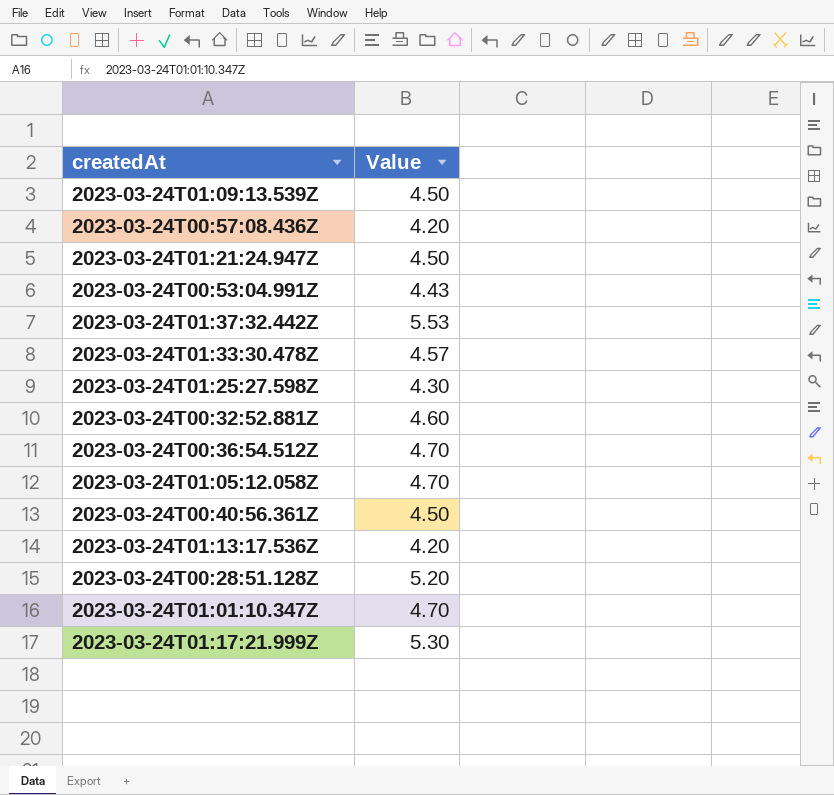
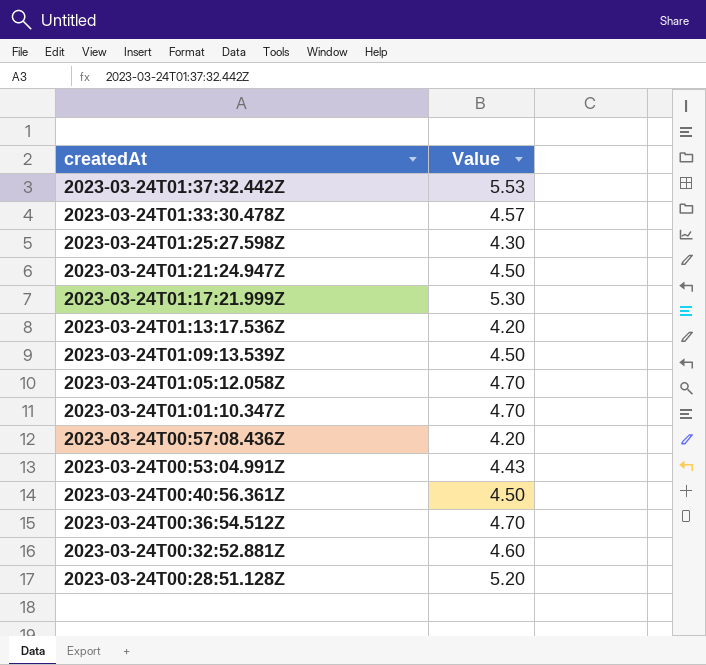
row order: none -> createdAt descending

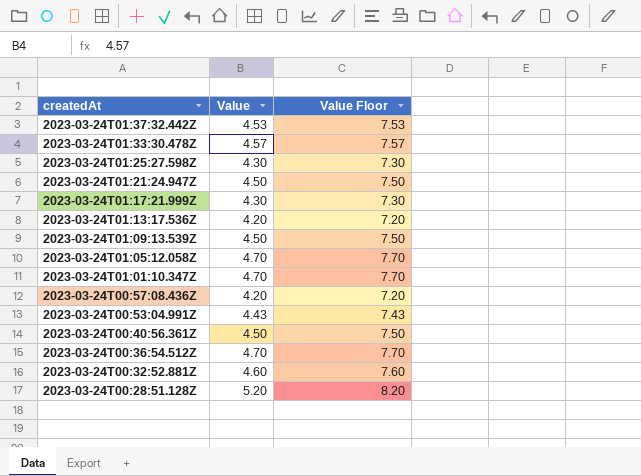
column Value Floor | formula: none -> [Value] + 3
2023-03-24T01:37:32.442Z | Value: 5.53 -> 4.53
2023-03-24T01:17:21.999Z | Value: 5.30 -> 4.30

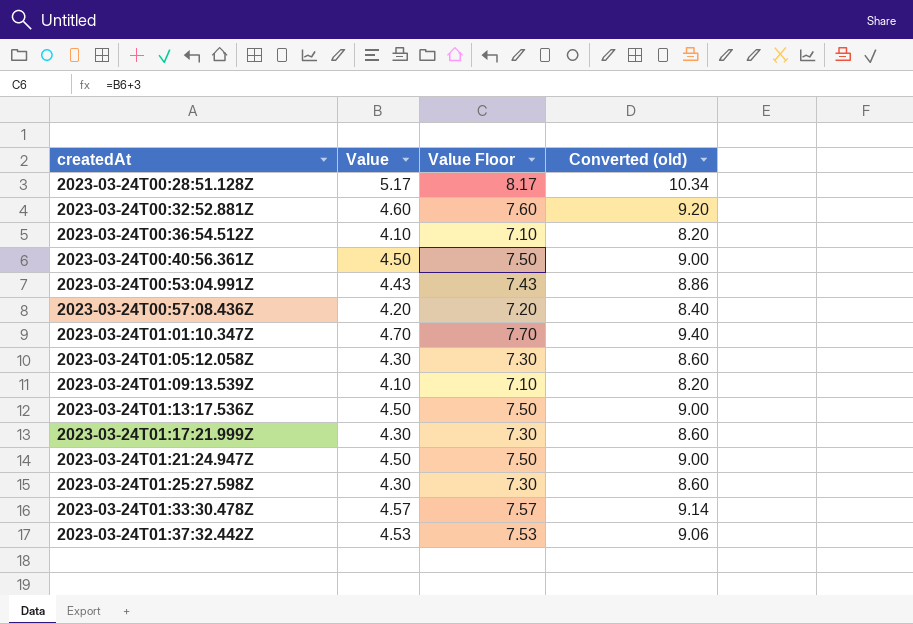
row order: createdAt descending -> createdAt ascending
column Converted (old) | formula: none -> [Value] * 2
2023-03-24T00:28:51.128Z | Value: 5.20 -> 5.17
2023-03-24T00:28:51.128Z | Value Floor: 8.20 -> 8.17
2023-03-24T00:36:54.512Z | Value: 4.70 -> 4.10
2023-03-24T00:36:54.512Z | Value Floor: 7.70 -> 7.10
2023-03-24T01:05:12.058Z | Value: 4.70 -> 4.30
2023-03-24T01:05:12.058Z | Value Floor: 7.70 -> 7.30
2023-03-24T01:09:13.539Z | Value: 4.50 -> 4.10
2023-03-24T01:09:13.539Z | Value Floor: 7.50 -> 7.10
2023-03-24T01:13:17.536Z | Value: 4.20 -> 4.50
2023-03-24T01:13:17.536Z | Value Floor: 7.20 -> 7.50

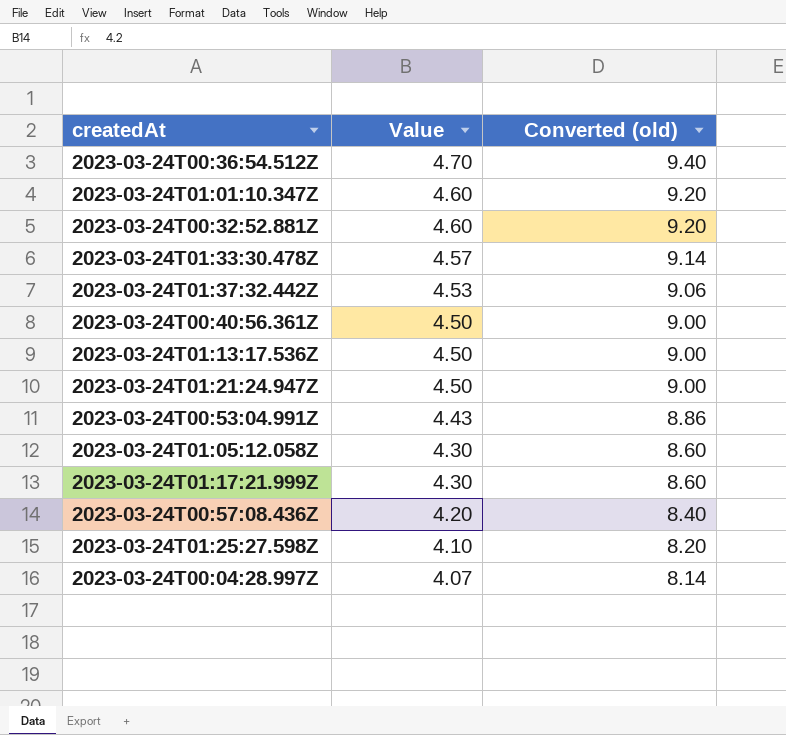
row order: createdAt ascending -> Value descending
column Value Floor | formula: [Value] + 3 -> none
row 2023-03-24T00:28:51.128Z: 5.17 | 8.17 | 10.34 -> none
row 2023-03-24T01:09:13.539Z: 4.10 | 7.10 | 8.20 -> none
2023-03-24T00:36:54.512Z | Value: 4.10 -> 4.70
2023-03-24T00:36:54.512Z | Converted (old): 8.20 -> 9.40
2023-03-24T01:01:10.347Z | Value: 4.70 -> 4.60
2023-03-24T01:01:10.347Z | Converted (old): 9.40 -> 9.20
2023-03-24T01:25:27.598Z | Value: 4.30 -> 4.10
2023-03-24T01:25:27.598Z | Converted (old): 8.60 -> 8.20
row 2023-03-24T00:04:28.997Z: none -> 4.07 | 8.14

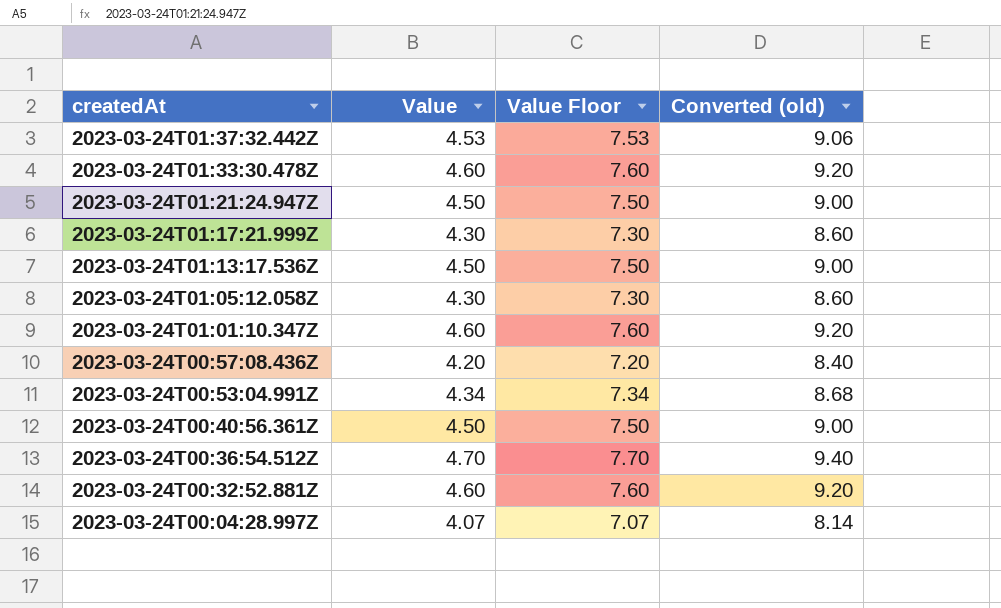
row order: Value descending -> createdAt descending
column Value Floor | formula: none -> [Value] + 3
row 2023-03-24T01:25:27.598Z: 4.10 | 8.20 -> none
2023-03-24T01:33:30.478Z | Value: 4.57 -> 4.60
2023-03-24T01:33:30.478Z | Converted (old): 9.14 -> 9.20
2023-03-24T00:53:04.991Z | Value: 4.43 -> 4.34
2023-03-24T00:53:04.991Z | Converted (old): 8.86 -> 8.68

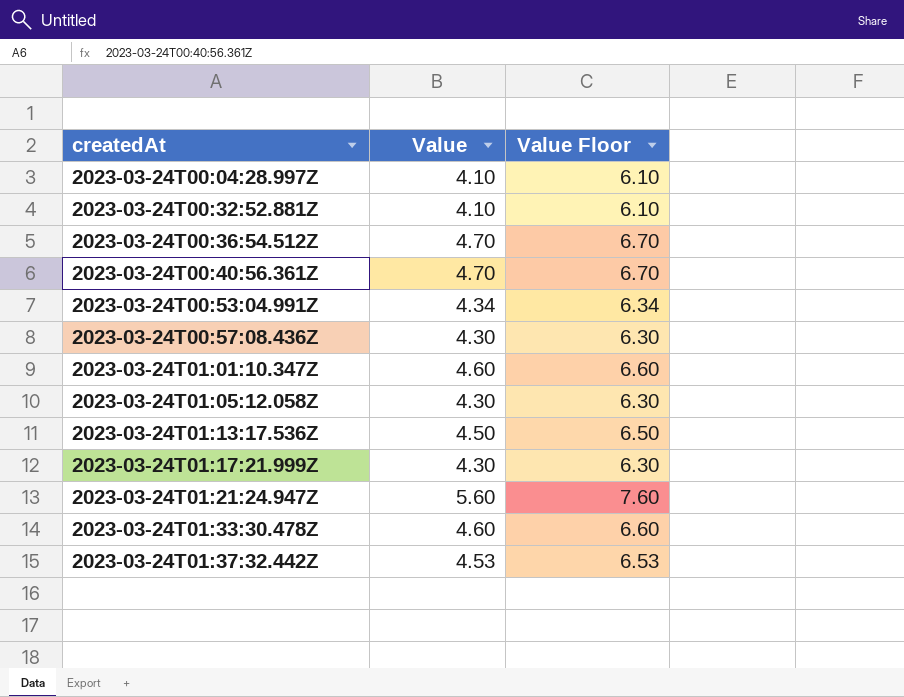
row order: createdAt descending -> createdAt ascending
column Converted (old) | formula: [Value] * 2 -> none
column Value Floor | formula: [Value] + 3 -> [Value] + 2
2023-03-24T00:04:28.997Z | Value: 4.07 -> 4.10
2023-03-24T00:32:52.881Z | Value: 4.60 -> 4.10
2023-03-24T00:40:56.361Z | Value: 4.50 -> 4.70
2023-03-24T00:57:08.436Z | Value: 4.20 -> 4.30
2023-03-24T01:21:24.947Z | Value: 4.50 -> 5.60

